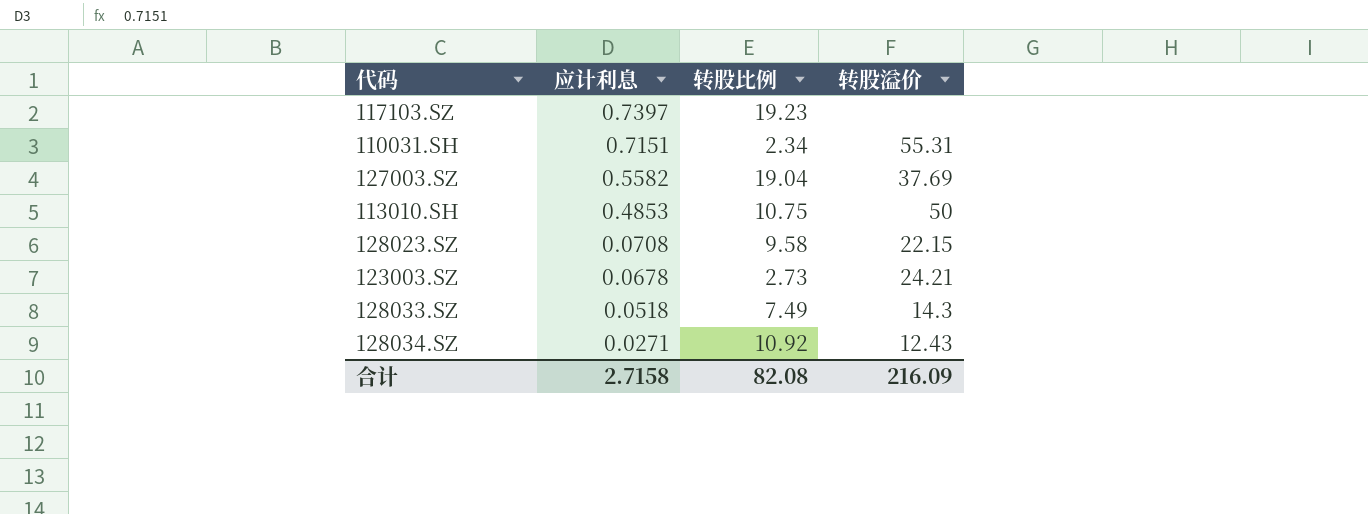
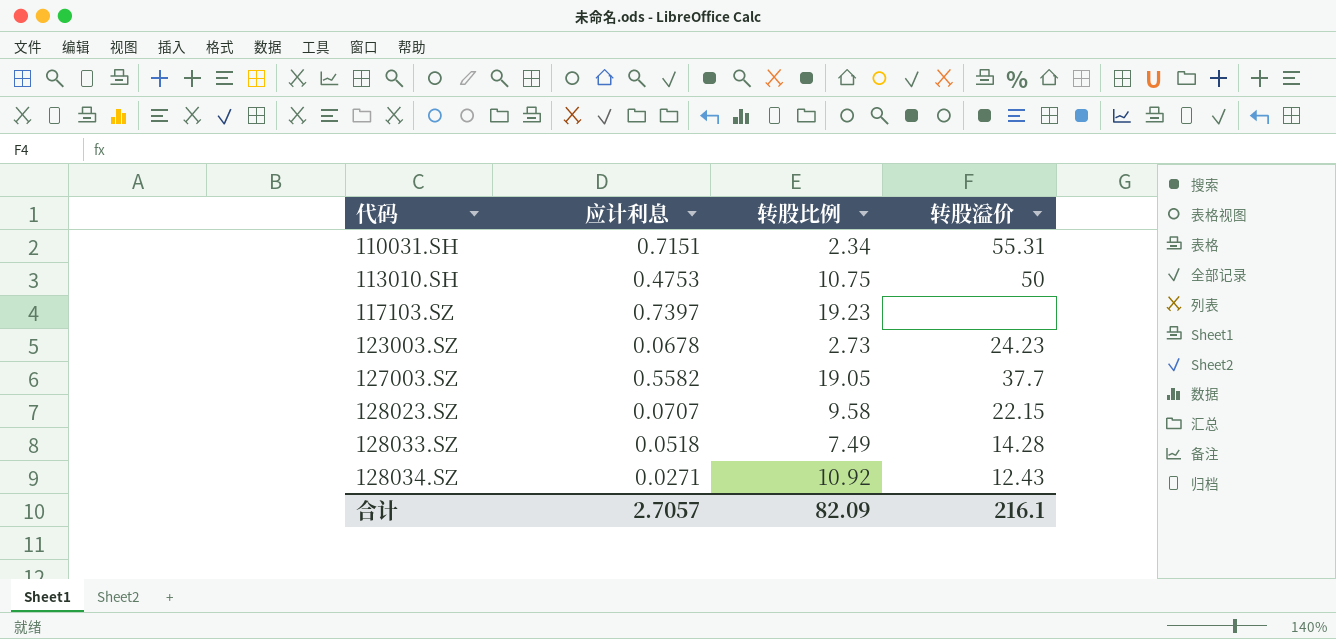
row order: 应计利息 descending -> 代码 ascending
113010.SH | 应计利息: 0.4853 -> 0.4753
123003.SZ | 转股溢价: 24.21 -> 24.23
127003.SZ | 转股比例: 19.04 -> 19.05
127003.SZ | 转股溢价: 37.69 -> 37.7
128023.SZ | 应计利息: 0.0708 -> 0.0707
128033.SZ | 转股溢价: 14.3 -> 14.28
合计 | 应计利息: 2.7158 -> 2.7057
合计 | 转股比例: 82.08 -> 82.09
合计 | 转股溢价: 216.09 -> 216.1

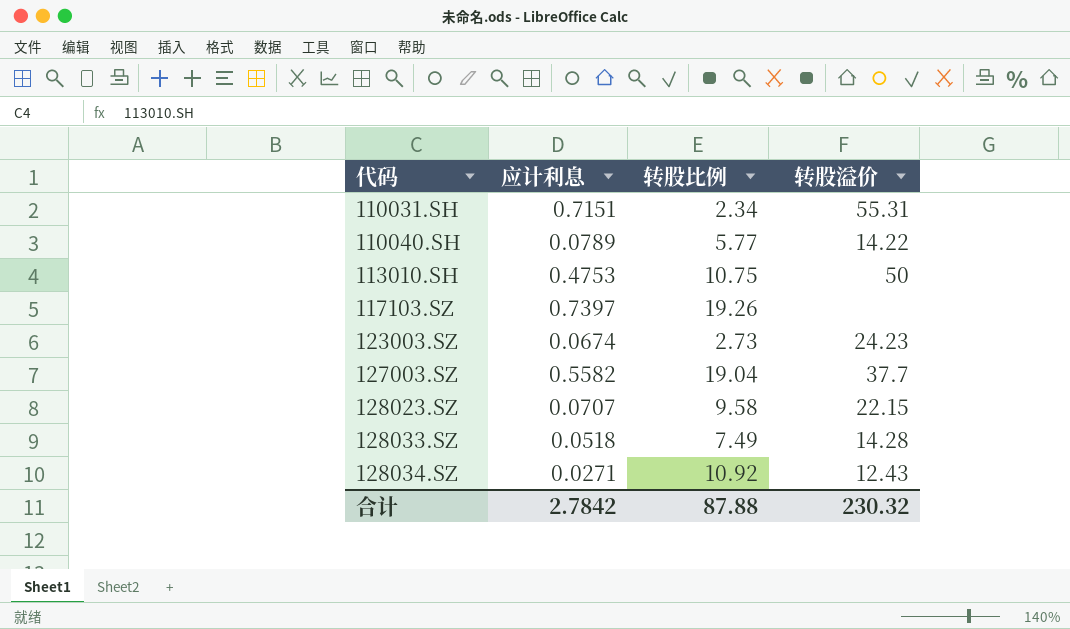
row 110040.SH: none -> 0.0789 | 5.77 | 14.22
117103.SZ | 转股比例: 19.23 -> 19.26
123003.SZ | 应计利息: 0.0678 -> 0.0674
127003.SZ | 转股比例: 19.05 -> 19.04
合计 | 应计利息: 2.7057 -> 2.7842
合计 | 转股比例: 82.09 -> 87.88
合计 | 转股溢价: 216.1 -> 230.32

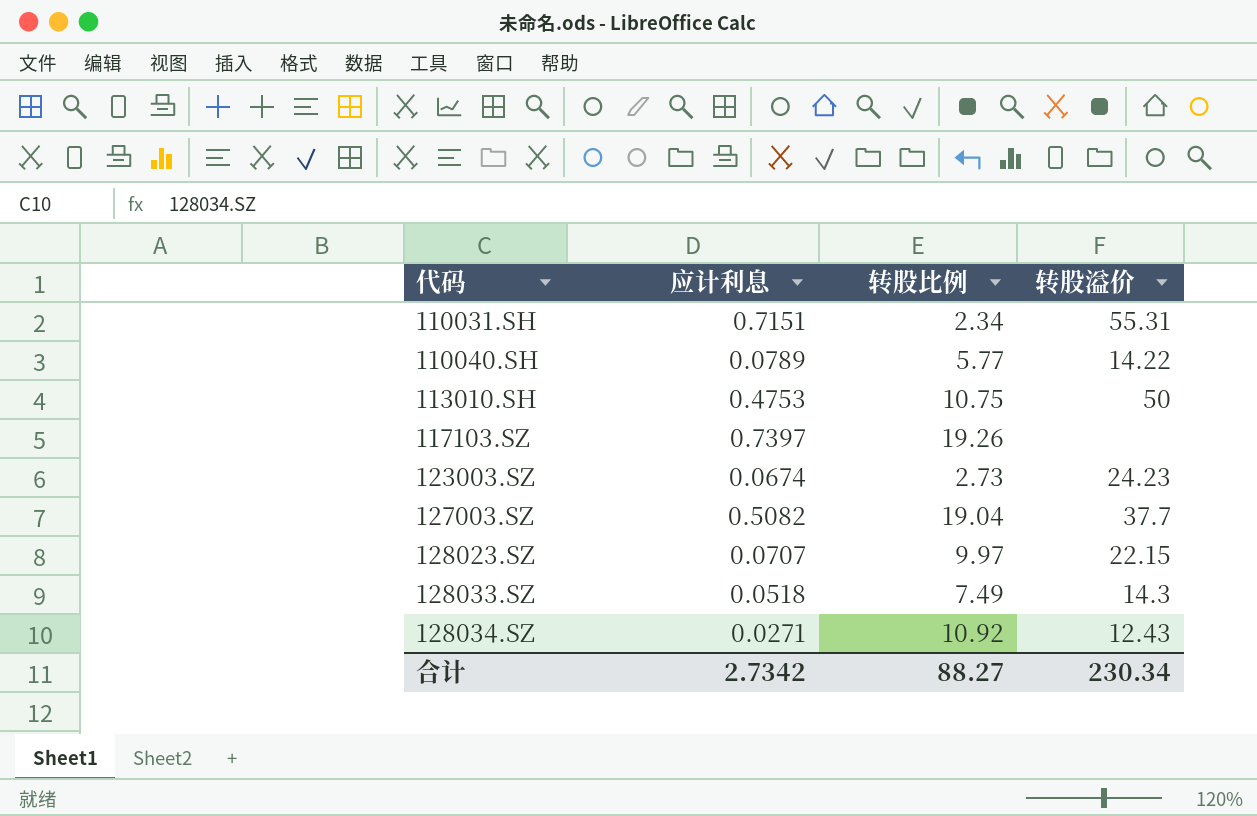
127003.SZ | 应计利息: 0.5582 -> 0.5082
128023.SZ | 转股比例: 9.58 -> 9.97
128033.SZ | 转股溢价: 14.28 -> 14.3
合计 | 应计利息: 2.7842 -> 2.7342
合计 | 转股比例: 87.88 -> 88.27
合计 | 转股溢价: 230.32 -> 230.34

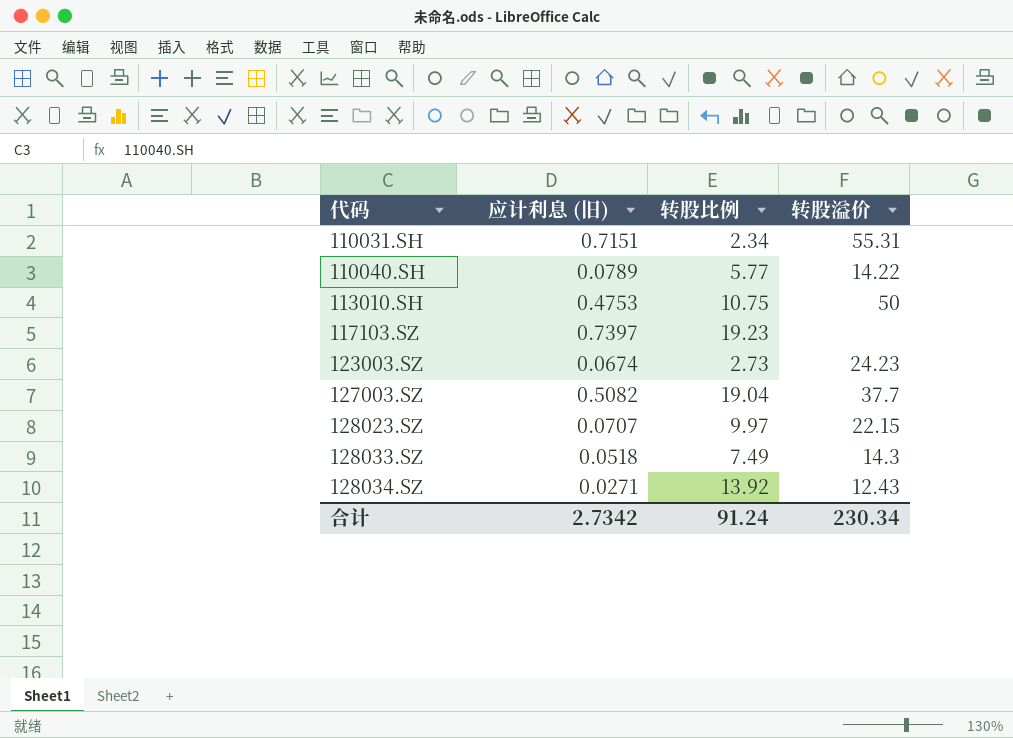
column name: 应计利息 -> 应计利息 (旧)
117103.SZ | 转股比例: 19.26 -> 19.23
128034.SZ | 转股比例: 10.92 -> 13.92
合计 | 转股比例: 88.27 -> 91.24

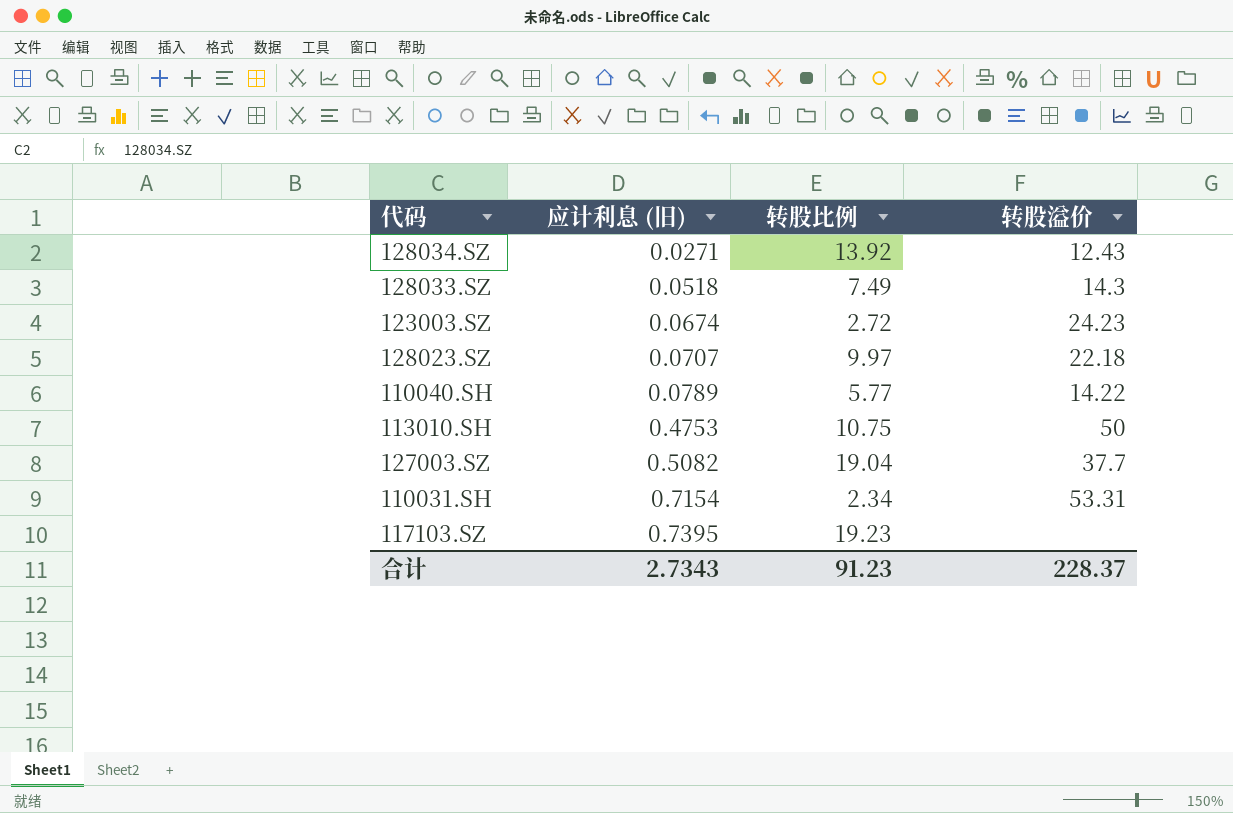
row order: 代码 ascending -> 应计利息 (旧) ascending
123003.SZ | 转股比例: 2.73 -> 2.72
128023.SZ | 转股溢价: 22.15 -> 22.18
110031.SH | 应计利息 (旧): 0.7151 -> 0.7154
110031.SH | 转股溢价: 55.31 -> 53.31
117103.SZ | 应计利息 (旧): 0.7397 -> 0.7395
合计 | 应计利息 (旧): 2.7342 -> 2.7343
合计 | 转股比例: 91.24 -> 91.23
合计 | 转股溢价: 230.34 -> 228.37

